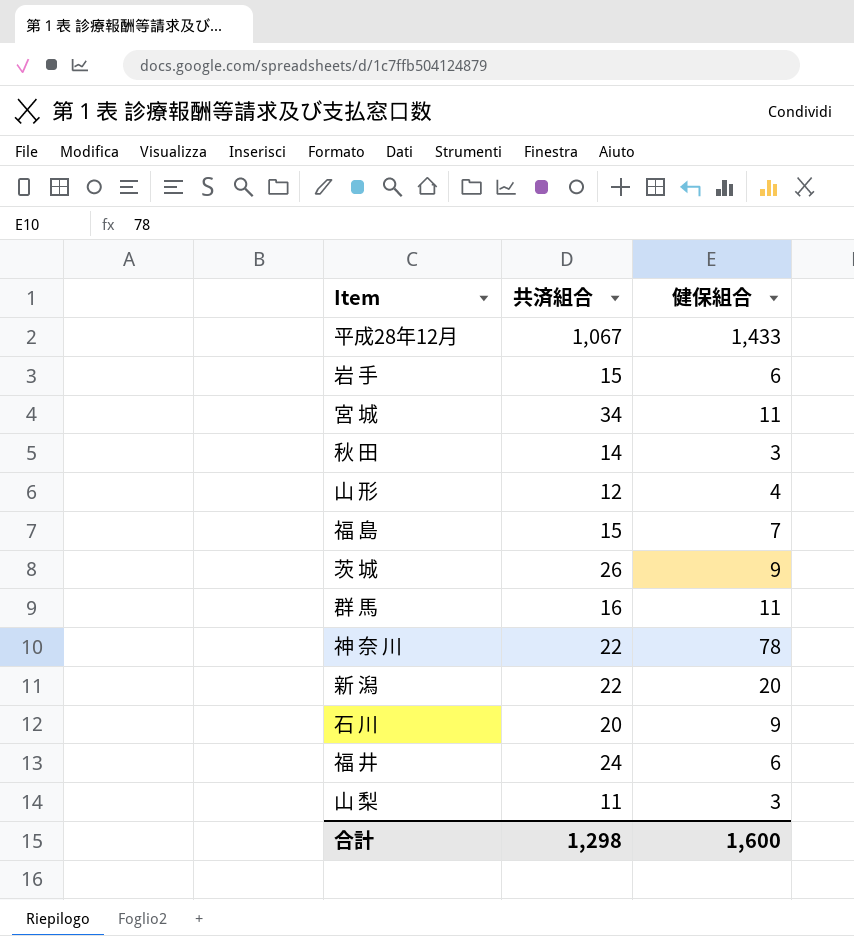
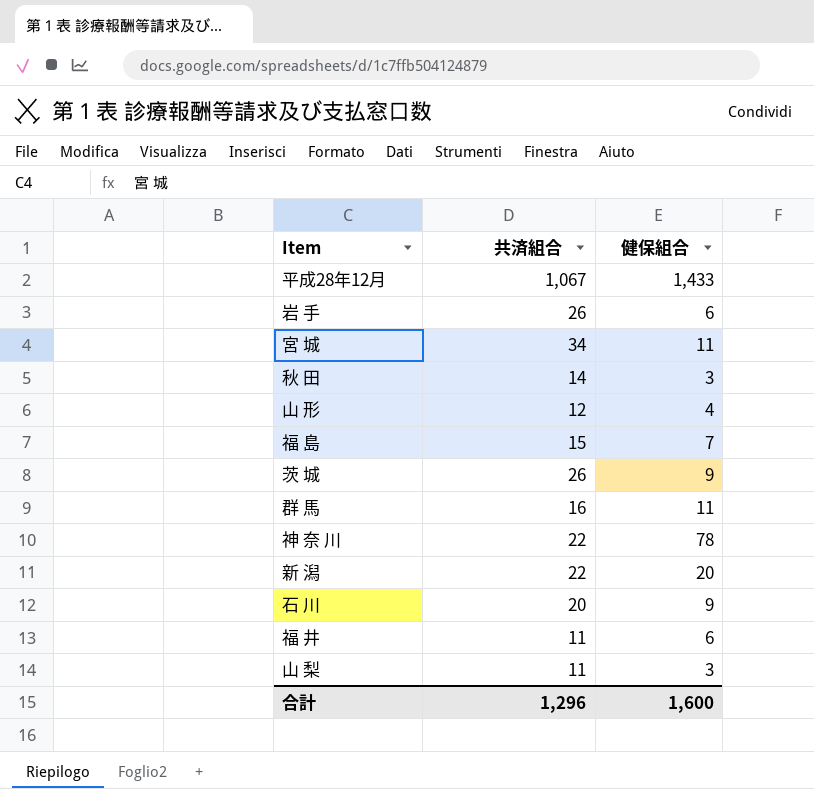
岩 手 | 共済組合: 15 -> 26
福 井 | 共済組合: 24 -> 11
合計 | 共済組合: 1,298 -> 1,296

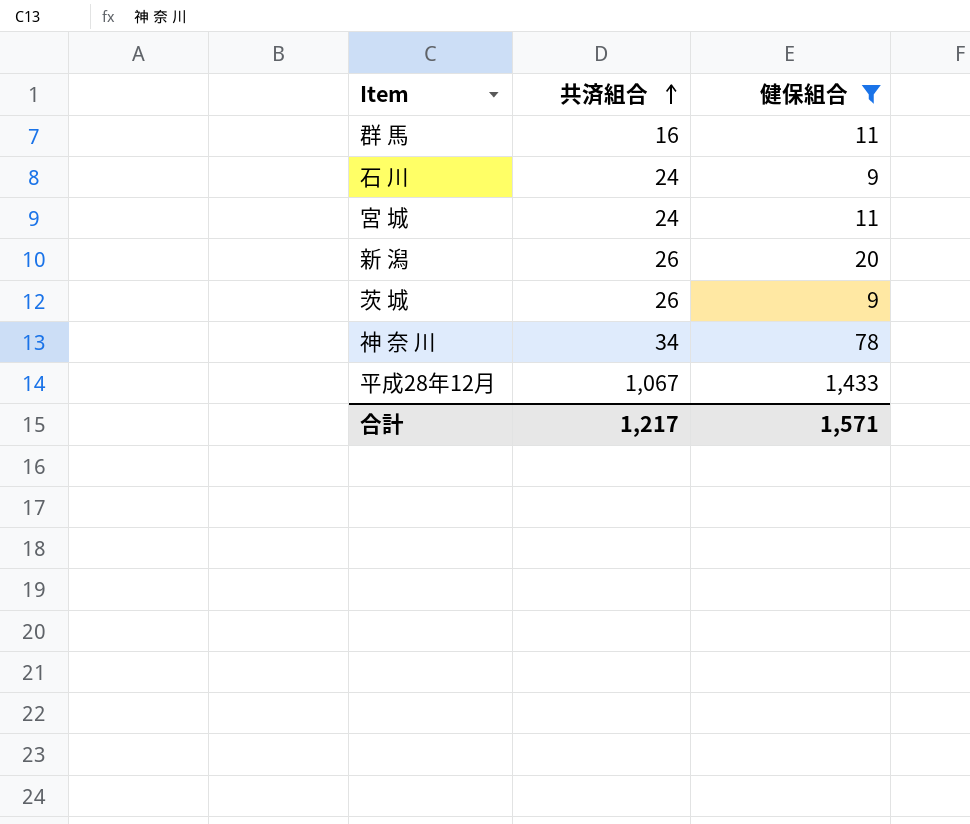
filter: none -> 健保組合 >= 9
row order: none -> 共済組合 ascending
石 川 | 共済組合: 20 -> 24
宮 城 | 共済組合: 34 -> 24
新 潟 | 共済組合: 22 -> 26
神 奈 川 | 共済組合: 22 -> 34
合計 | 共済組合: 1,296 -> 1,217
合計 | 健保組合: 1,600 -> 1,571

